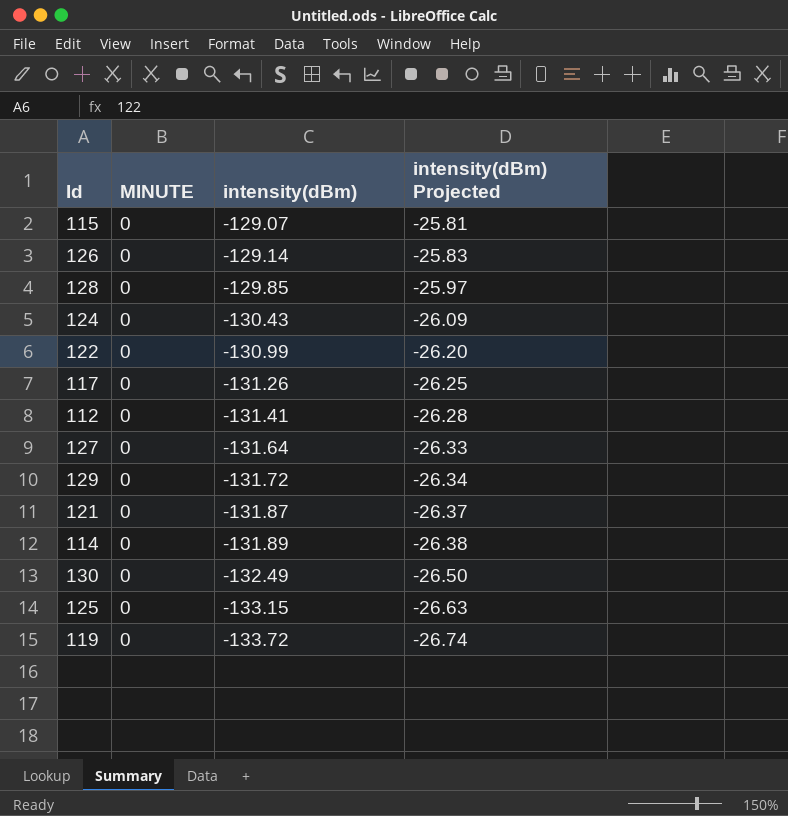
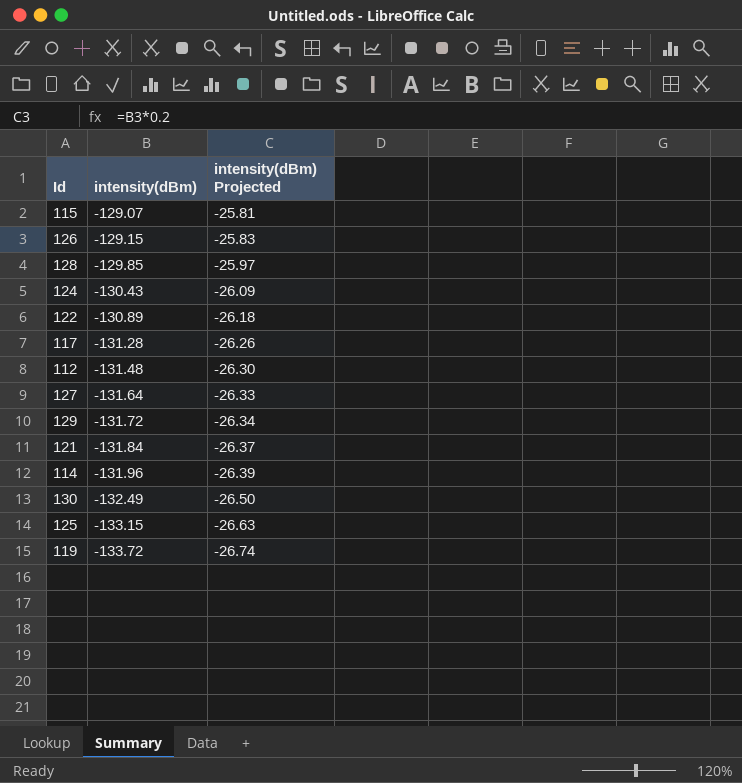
column MINUTE | position: 2 -> none
126 | intensity(dBm): -129.14 -> -129.15
122 | intensity(dBm): -130.99 -> -130.89
122 | intensity(dBm) Projected: -26.20 -> -26.18
117 | intensity(dBm): -131.26 -> -131.28
117 | intensity(dBm) Projected: -26.25 -> -26.26
112 | intensity(dBm): -131.41 -> -131.48
112 | intensity(dBm) Projected: -26.28 -> -26.30
121 | intensity(dBm): -131.87 -> -131.84
114 | intensity(dBm): -131.89 -> -131.96
114 | intensity(dBm) Projected: -26.38 -> -26.39

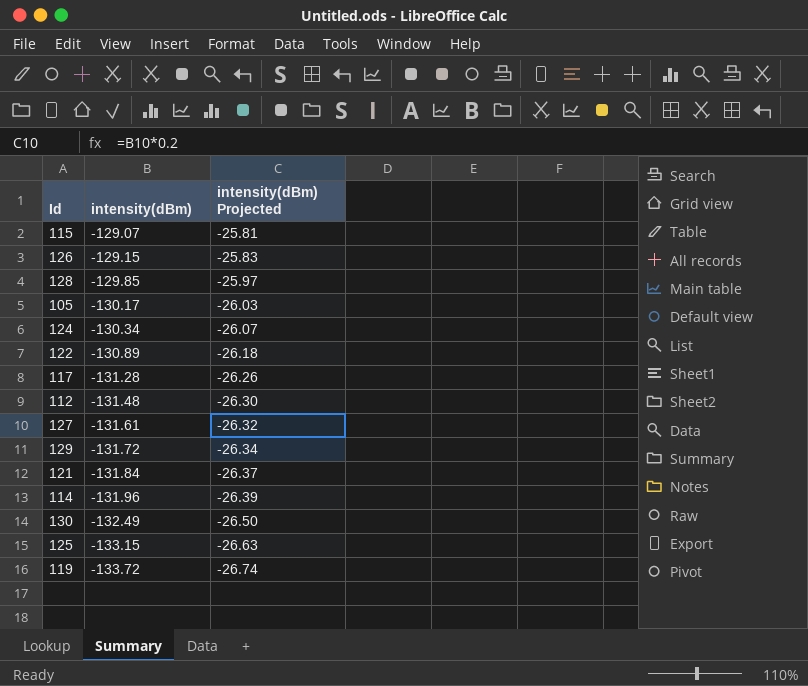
row 105: none -> -130.17 | -26.03
124 | intensity(dBm): -130.43 -> -130.34
124 | intensity(dBm) Projected: -26.09 -> -26.07
127 | intensity(dBm): -131.64 -> -131.61
127 | intensity(dBm) Projected: -26.33 -> -26.32

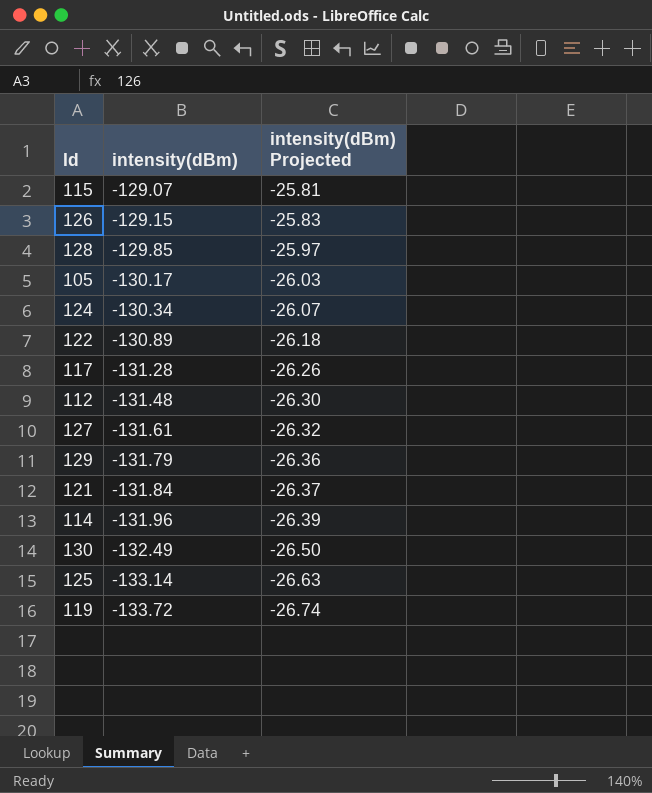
129 | intensity(dBm): -131.72 -> -131.79
129 | intensity(dBm) Projected: -26.34 -> -26.36
125 | intensity(dBm): -133.15 -> -133.14

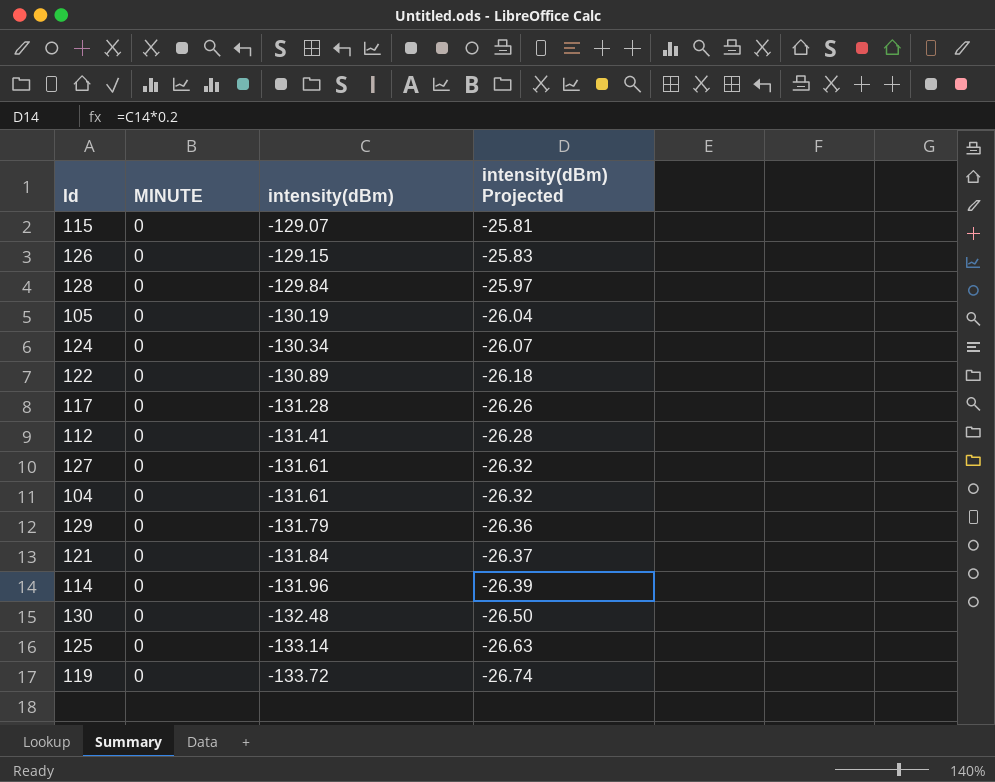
column MINUTE | position: none -> 2
128 | intensity(dBm): -129.85 -> -129.84
105 | intensity(dBm): -130.17 -> -130.19
105 | intensity(dBm) Projected: -26.03 -> -26.04
112 | intensity(dBm): -131.48 -> -131.41
112 | intensity(dBm) Projected: -26.30 -> -26.28
row 104: none -> 0 | -131.61 | -26.32
130 | intensity(dBm): -132.49 -> -132.48

